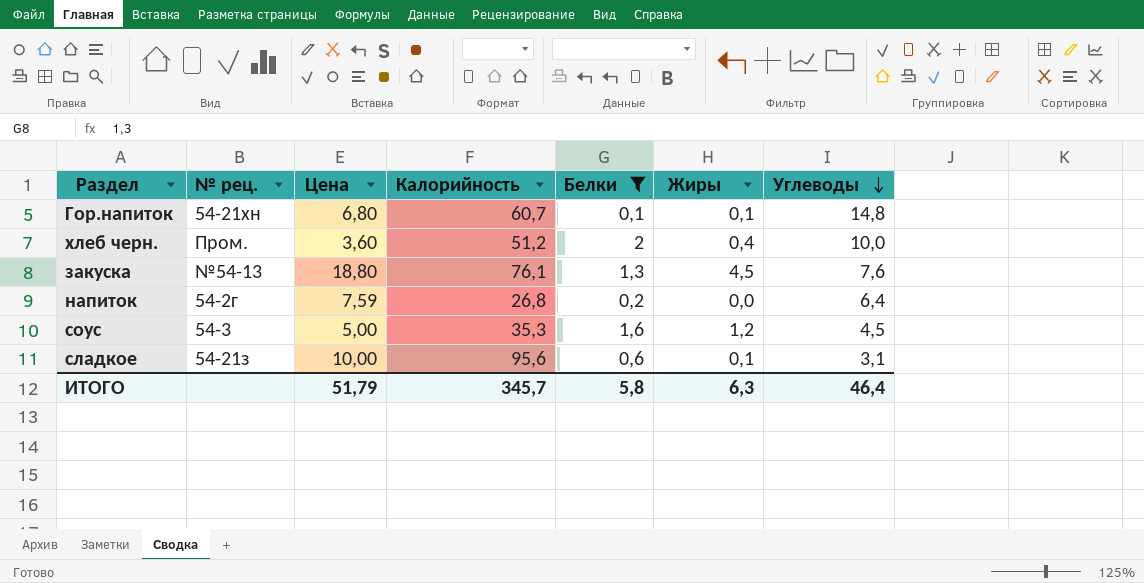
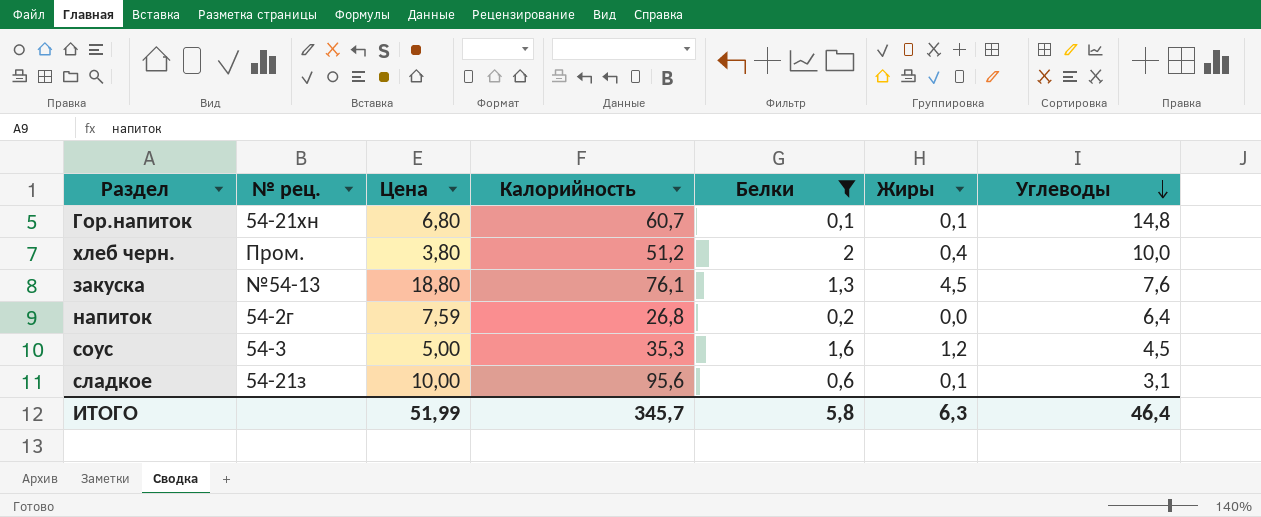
хлеб черн. | Цена: 3,60 -> 3,80
ИТОГО | Цена: 51,79 -> 51,99

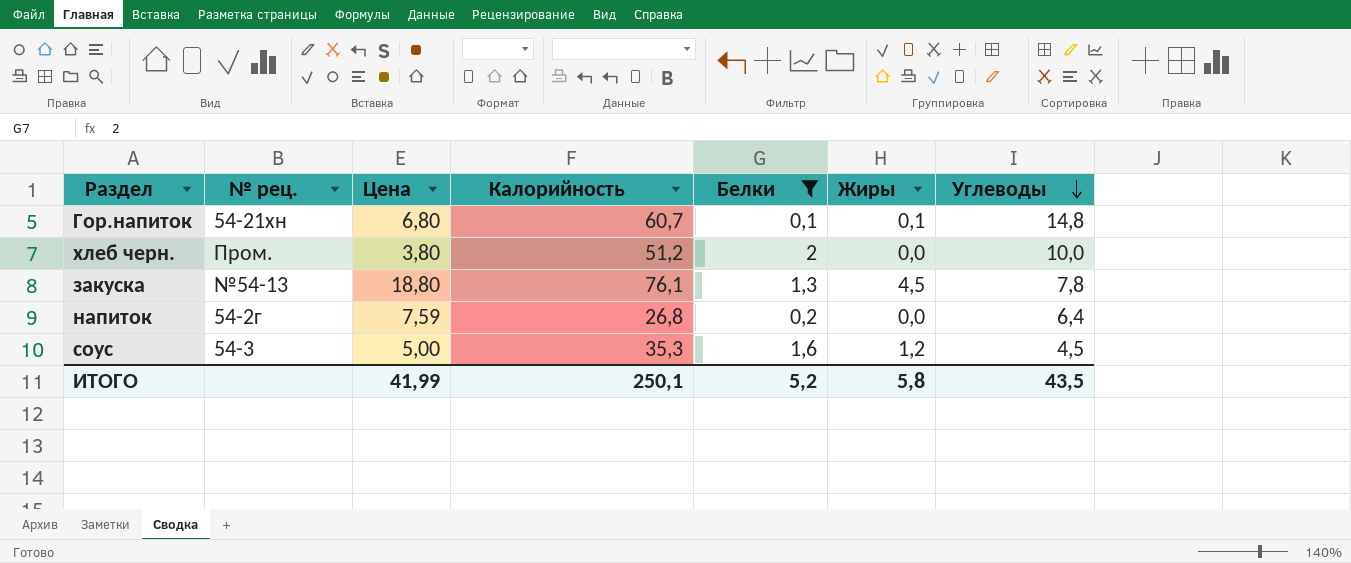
row сладкое: 54-21з | 10,00 | 95,6 | 0,6 | 0,1 | 3,1 -> none
хлеб черн. | Жиры: 0,4 -> 0,0
закуска | Углеводы: 7,6 -> 7,8
ИТОГО | Цена: 51,99 -> 41,99
ИТОГО | Калорийность: 345,7 -> 250,1
ИТОГО | Белки: 5,8 -> 5,2
ИТОГО | Жиры: 6,3 -> 5,8
ИТОГО | Углеводы: 46,4 -> 43,5

